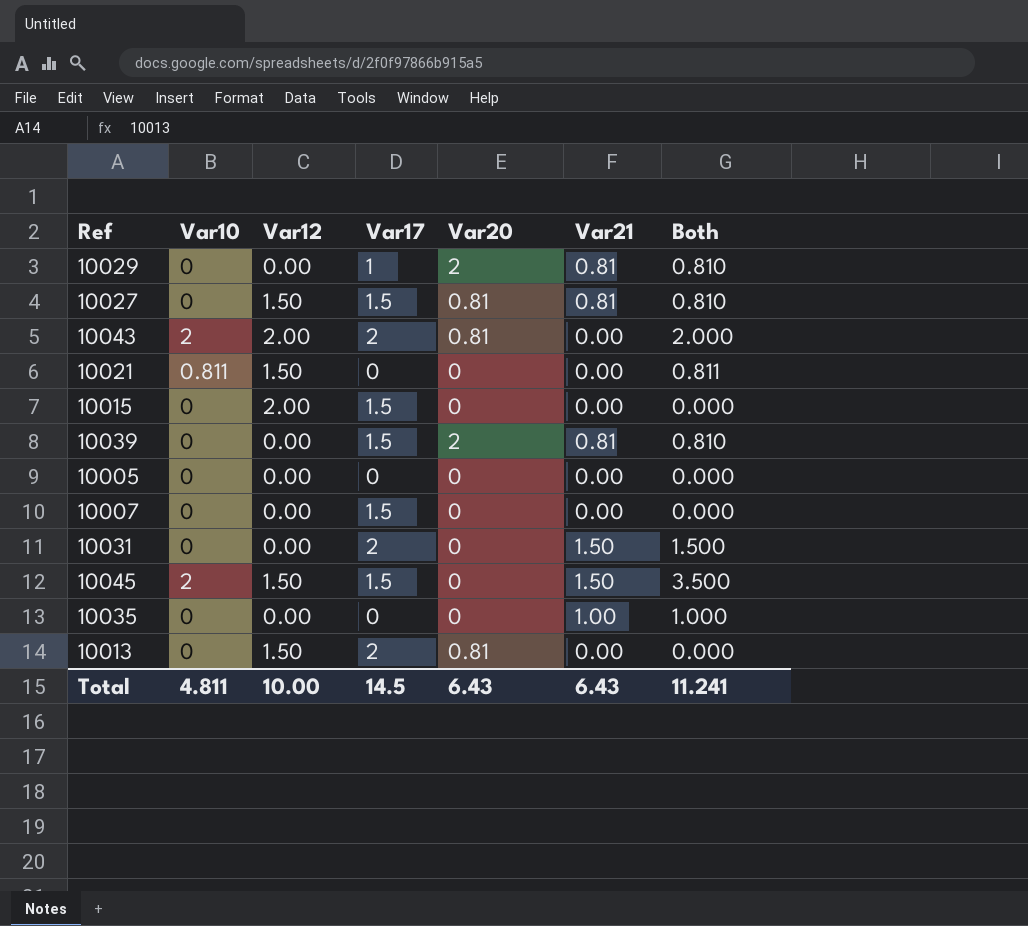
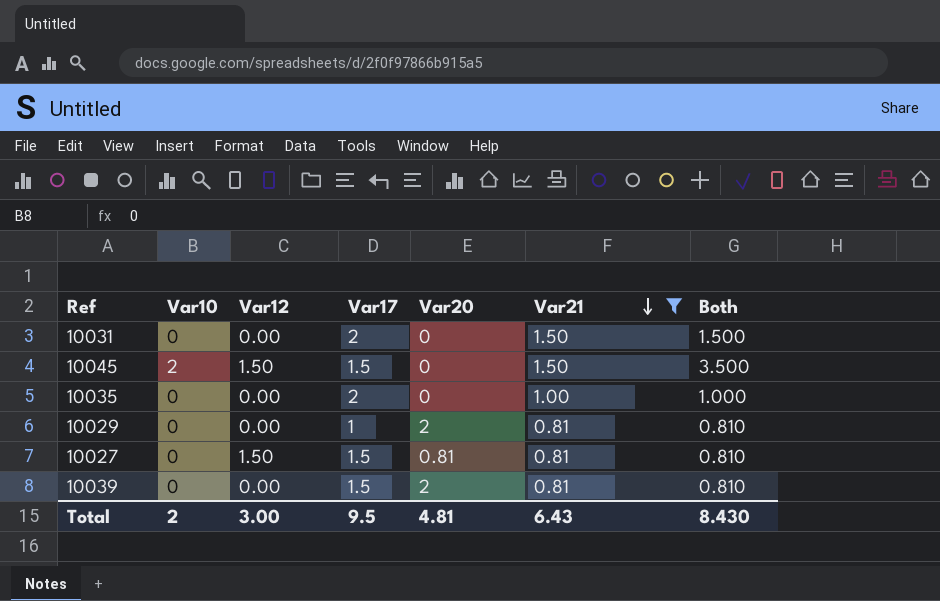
filter: none -> Var21 != 0.00
row order: none -> Var21 descending
10035 | Var17: 0 -> 2
Total | Var10: 4.811 -> 2
Total | Var12: 10.00 -> 3.00
Total | Var17: 14.5 -> 9.5
Total | Var20: 6.43 -> 4.81
Total | Both: 11.241 -> 8.430

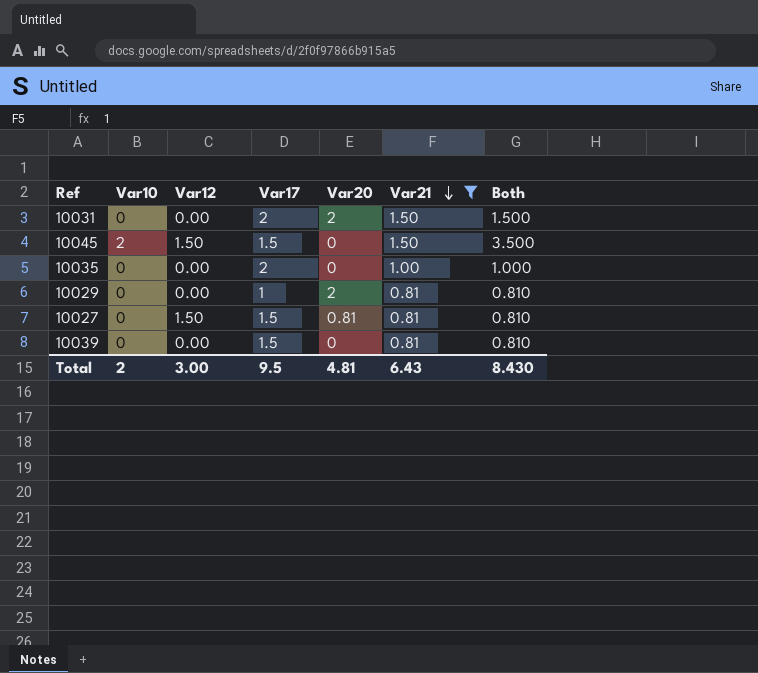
10031 | Var20: 0 -> 2
10039 | Var20: 2 -> 0

